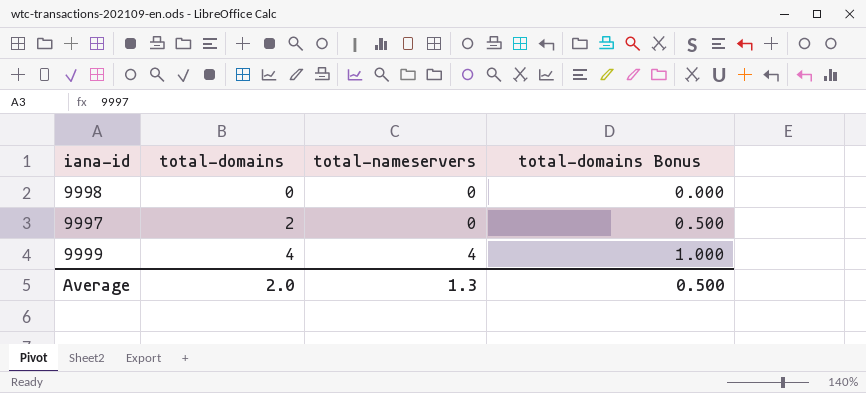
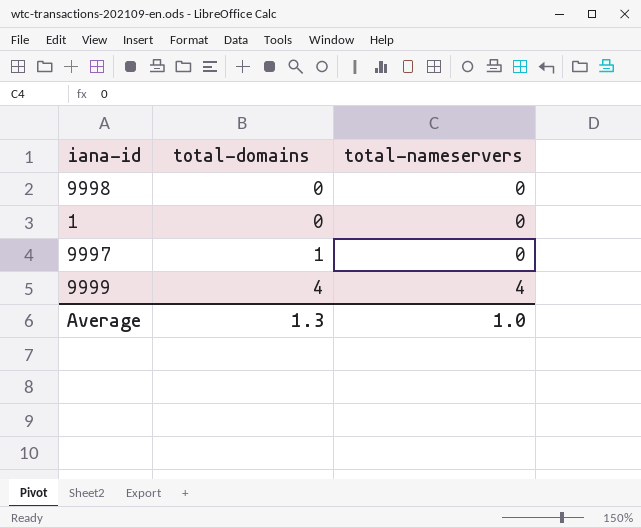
column total-domains Bonus | formula: [total-domains] * 0.25 -> none
row 1: none -> 0 | 0
9997 | total-domains: 2 -> 1
Average | total-domains: 2.0 -> 1.3
Average | total-nameservers: 1.3 -> 1.0

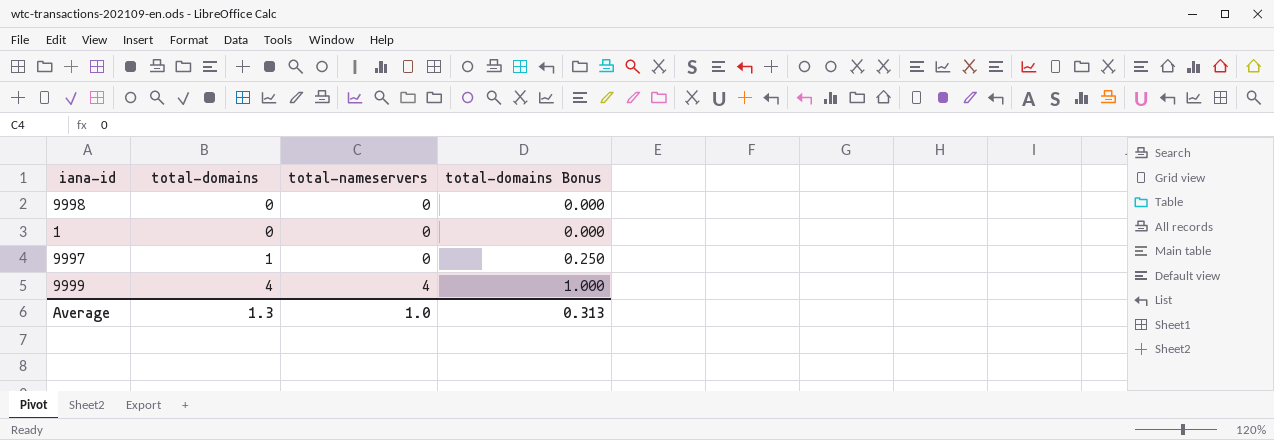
column total-domains Bonus | formula: none -> [total-domains] * 0.25

